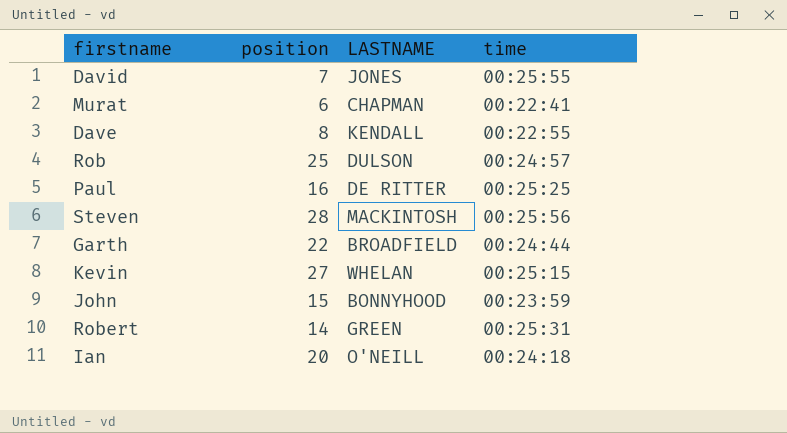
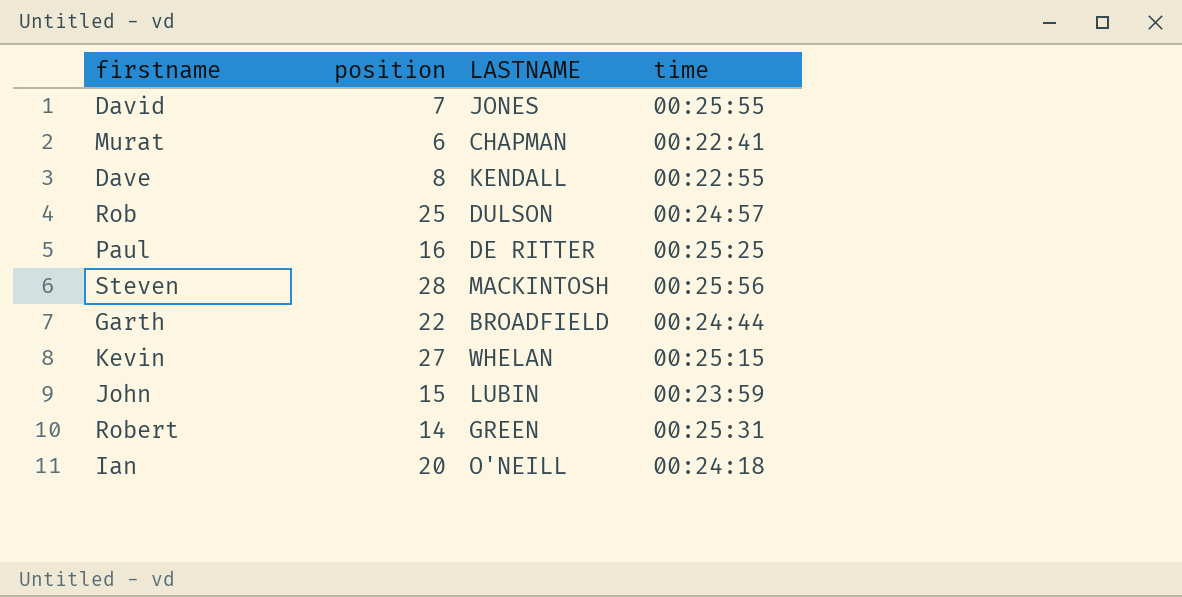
John | LASTNAME: BONNYHOOD -> LUBIN

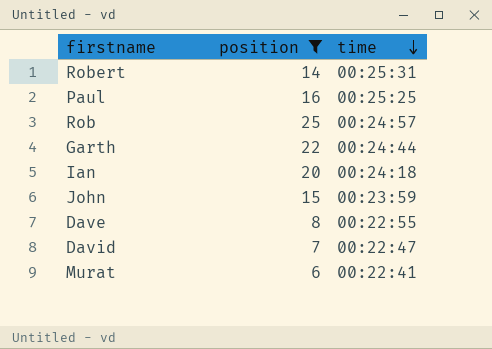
filter: none -> position <= 25
row order: none -> time descending
column LASTNAME | position: 3 -> none
David | time: 00:25:55 -> 00:22:47

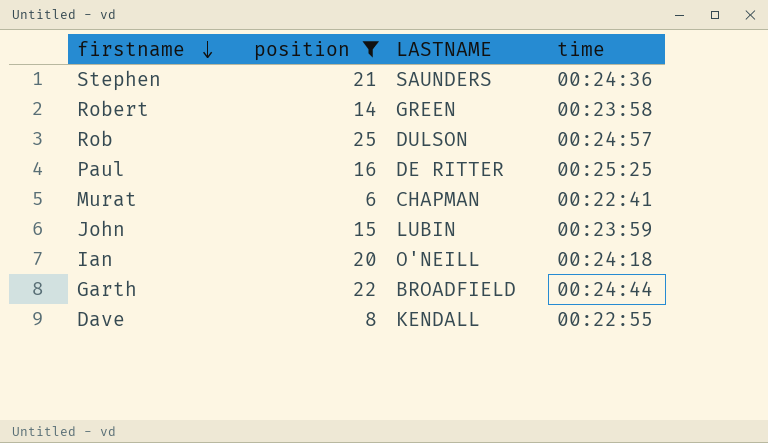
row order: time descending -> firstname descending
column LASTNAME | position: none -> 3
row David: 7 | 00:22:47 -> none
row Stephen: none -> 21 | SAUNDERS | 00:24:36
Robert | time: 00:25:31 -> 00:23:58

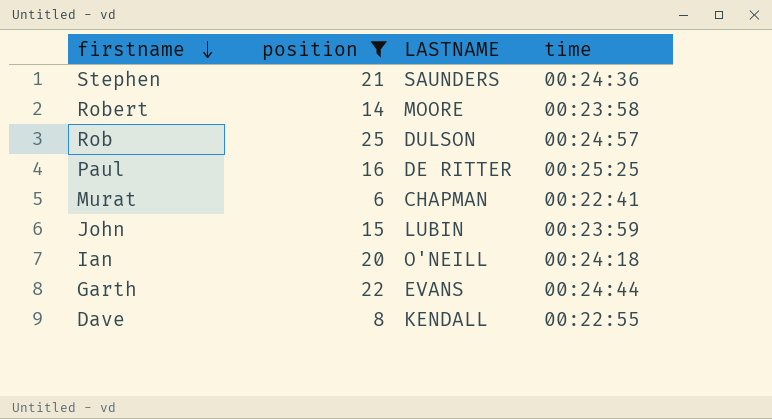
Robert | LASTNAME: GREEN -> MOORE
Garth | LASTNAME: BROADFIELD -> EVANS

